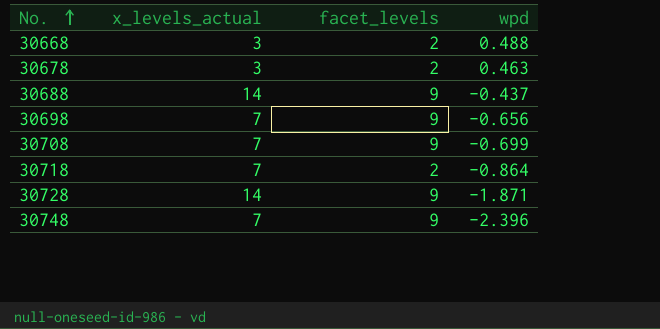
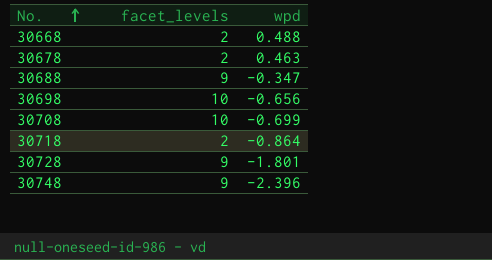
column x_levels_actual | position: 2 -> none
30688 | wpd: -0.437 -> -0.347
30698 | facet_levels: 9 -> 10
30708 | facet_levels: 9 -> 10
30728 | wpd: -1.871 -> -1.801

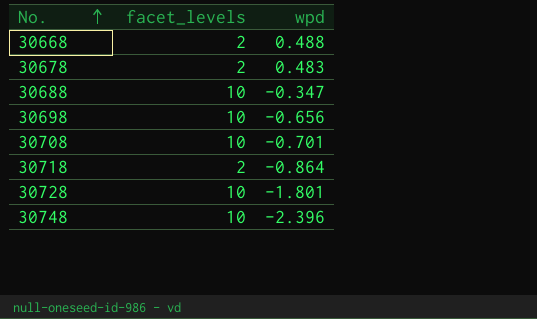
30678 | wpd: 0.463 -> 0.483
30688 | facet_levels: 9 -> 10
30708 | wpd: -0.699 -> -0.701
30728 | facet_levels: 9 -> 10
30748 | facet_levels: 9 -> 10

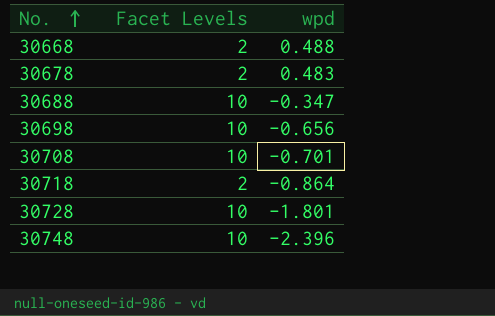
column name: facet_levels -> Facet Levels

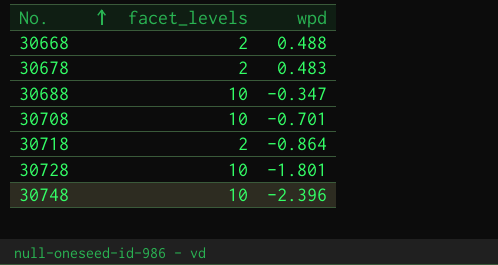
column name: Facet Levels -> facet_levels
row 30698: 10 | -0.656 -> none

